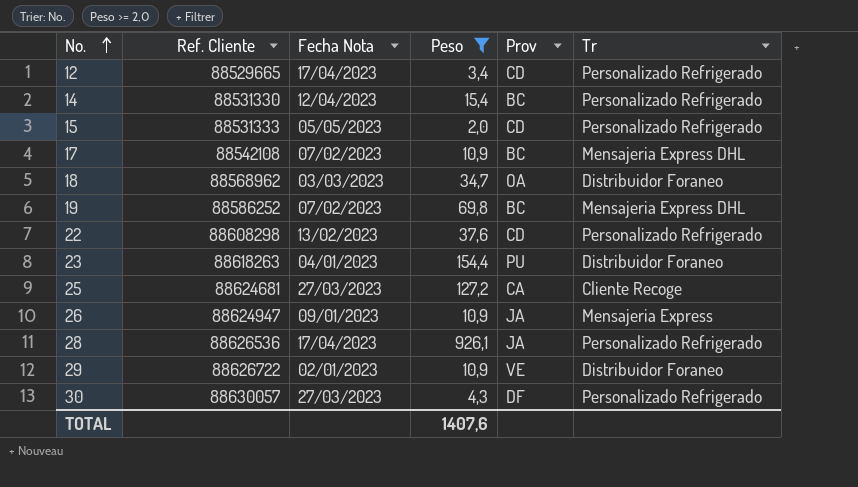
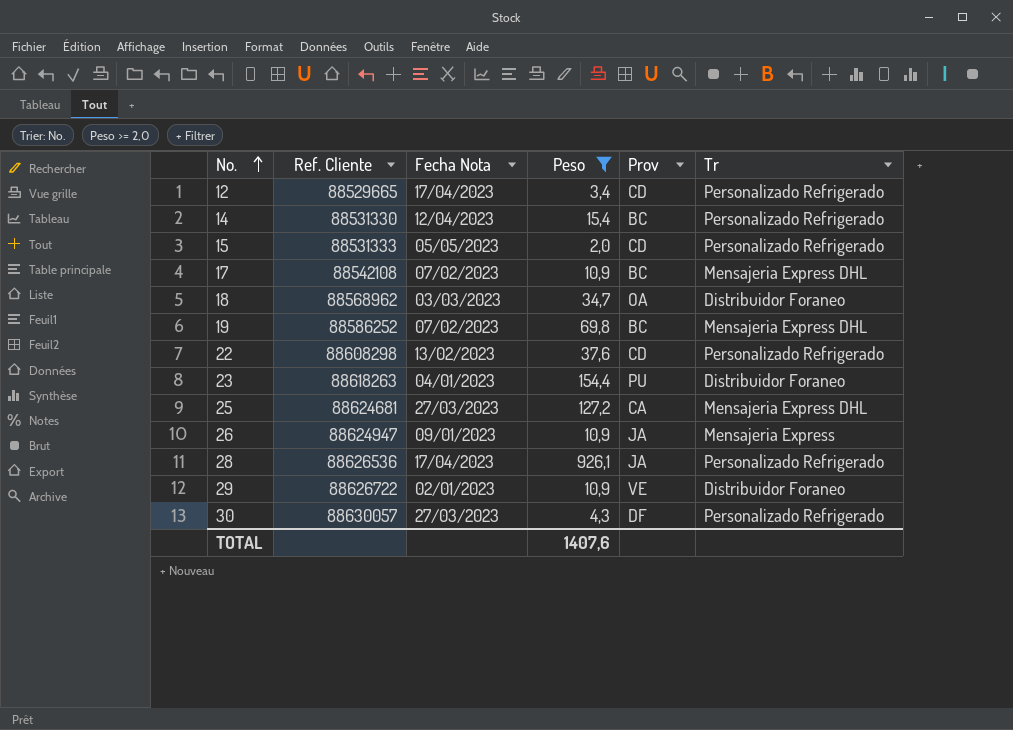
25 | Tr: Cliente Recoge -> Mensajeria Express DHL

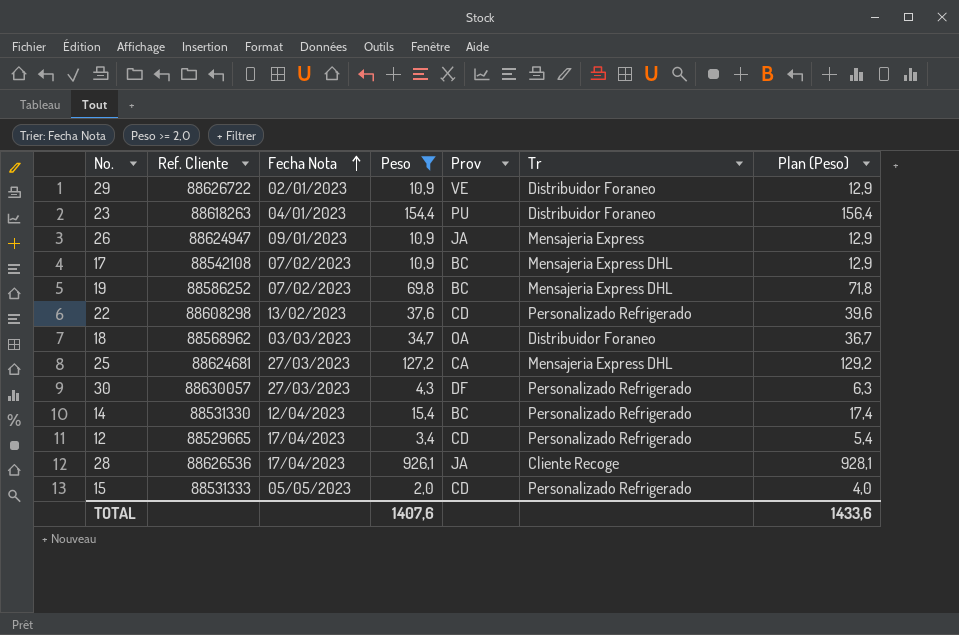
row order: No. ascending -> Fecha Nota ascending
column Plan (Peso) | formula: none -> [Peso] + 2
28 | Tr: Personalizado Refrigerado -> Cliente Recoge

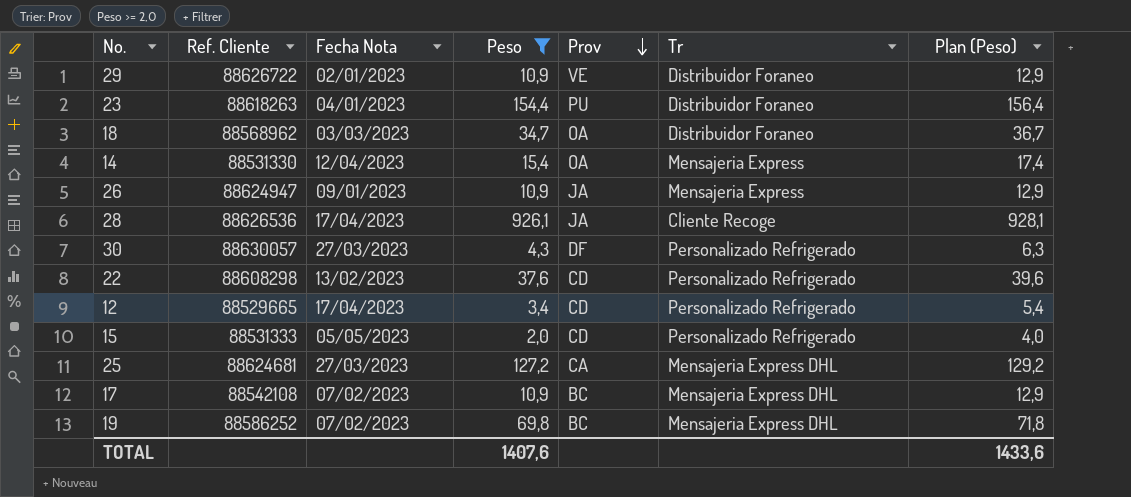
row order: Fecha Nota ascending -> Prov descending
14 | Prov: BC -> OA
14 | Tr: Personalizado Refrigerado -> Mensajeria Express

